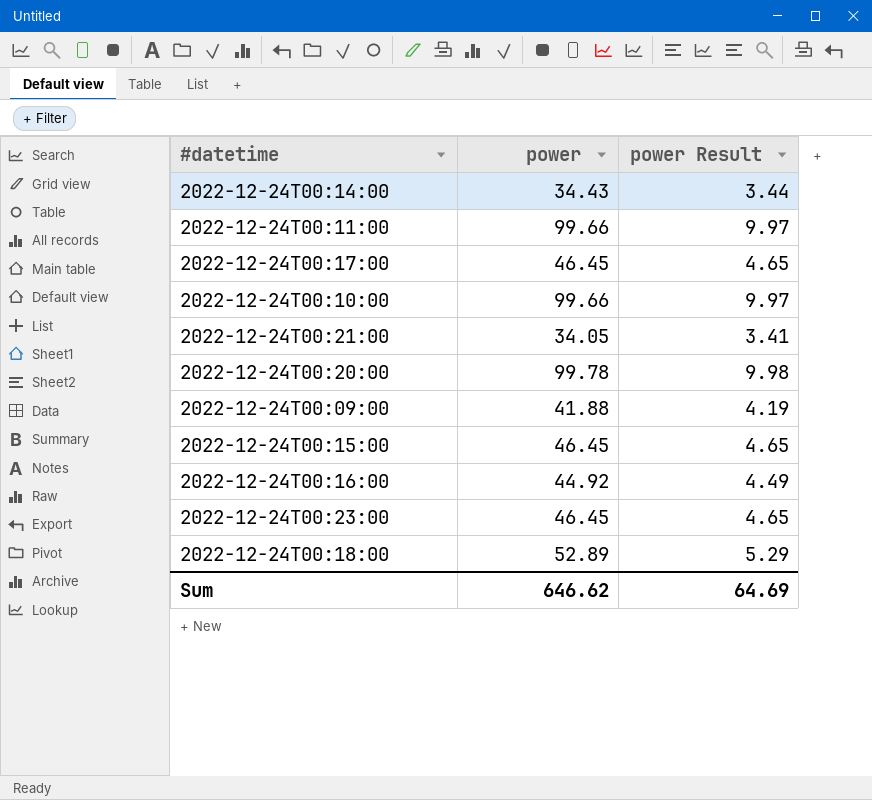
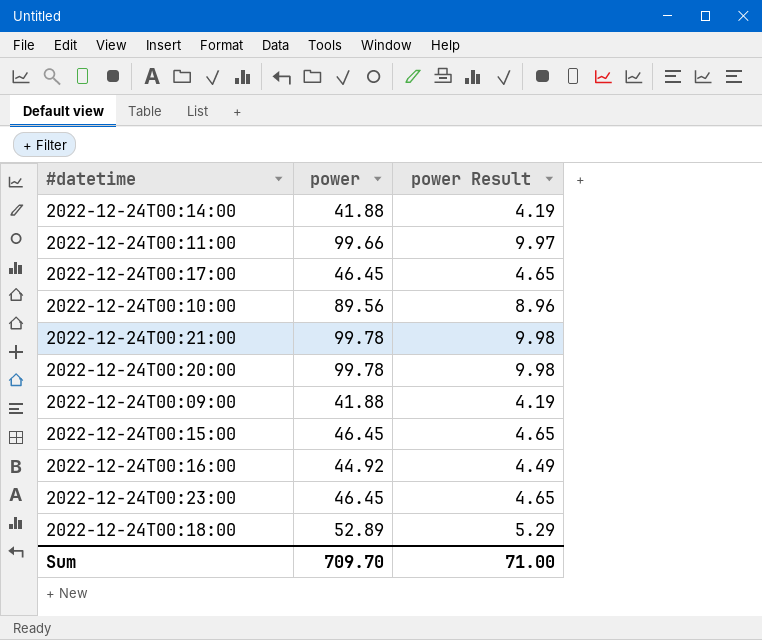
2022-12-24T00:14:00 | power: 34.43 -> 41.88
2022-12-24T00:14:00 | power Result: 3.44 -> 4.19
2022-12-24T00:10:00 | power: 99.66 -> 89.56
2022-12-24T00:10:00 | power Result: 9.97 -> 8.96
2022-12-24T00:21:00 | power: 34.05 -> 99.78
2022-12-24T00:21:00 | power Result: 3.41 -> 9.98
Sum | power: 646.62 -> 709.70
Sum | power Result: 64.69 -> 71.00

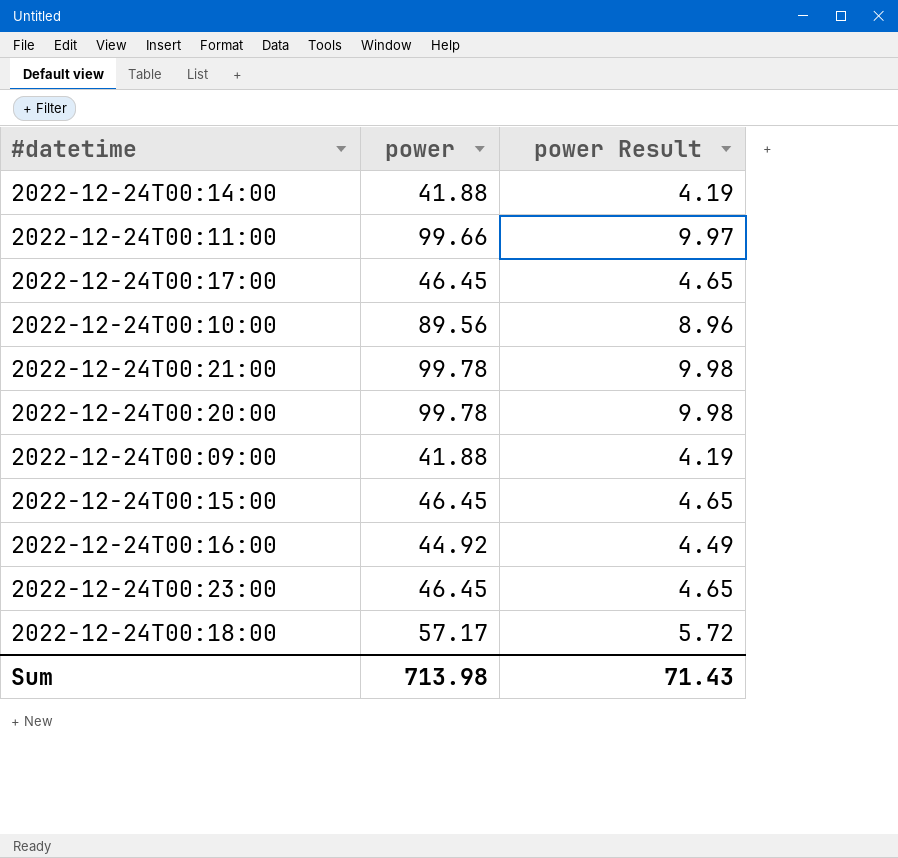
2022-12-24T00:18:00 | power: 52.89 -> 57.17
2022-12-24T00:18:00 | power Result: 5.29 -> 5.72
Sum | power: 709.70 -> 713.98
Sum | power Result: 71.00 -> 71.43

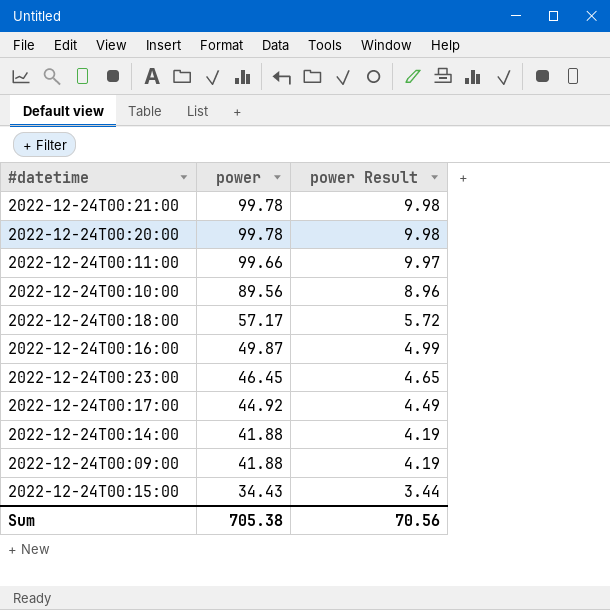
row order: none -> power descending
2022-12-24T00:16:00 | power: 44.92 -> 49.87
2022-12-24T00:16:00 | power Result: 4.49 -> 4.99
2022-12-24T00:17:00 | power: 46.45 -> 44.92
2022-12-24T00:17:00 | power Result: 4.65 -> 4.49
2022-12-24T00:15:00 | power: 46.45 -> 34.43
2022-12-24T00:15:00 | power Result: 4.65 -> 3.44
Sum | power: 713.98 -> 705.38
Sum | power Result: 71.43 -> 70.56

